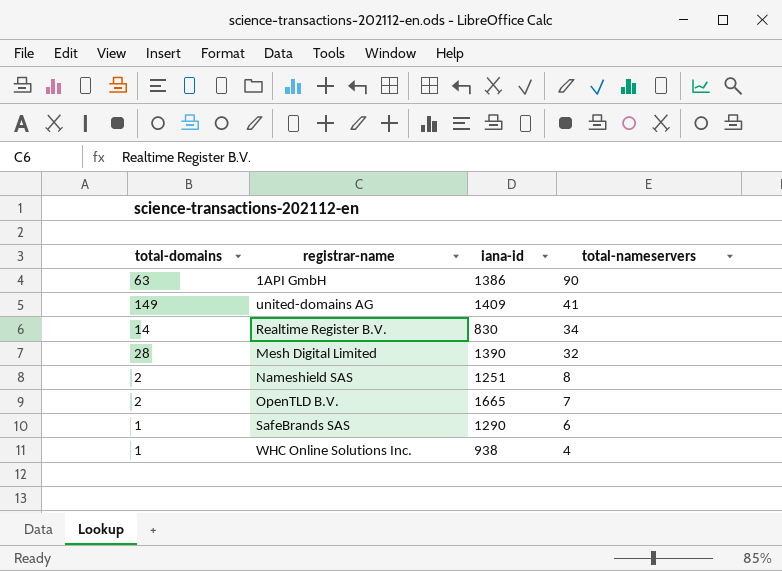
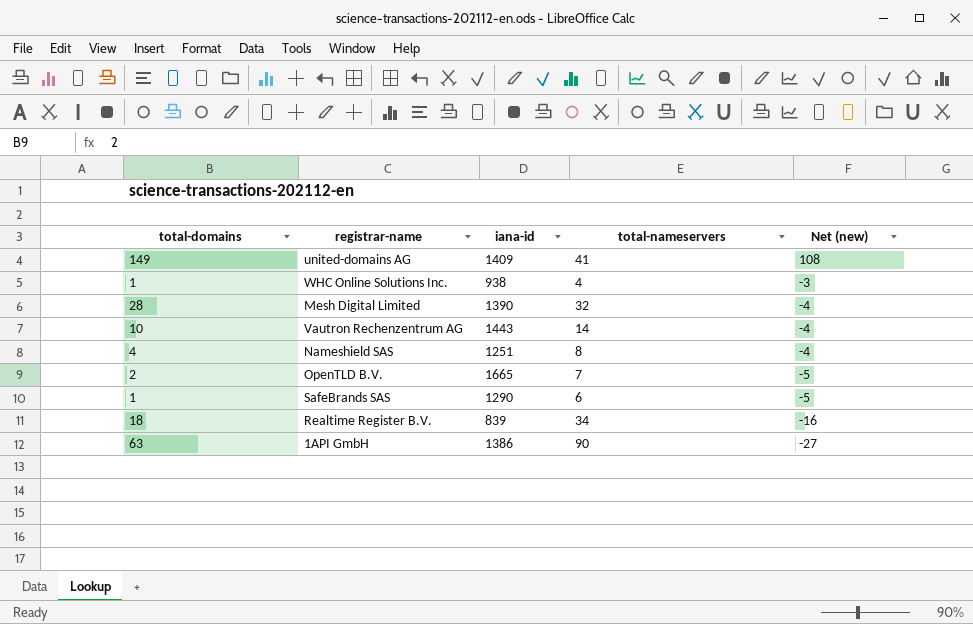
row order: total-nameservers descending -> Net (new) descending
column Net (new) | formula: none -> [total-domains] - [total-nameservers]
row Vautron Rechenzentrum AG: none -> 10 | 1443 | 14 | -4
Nameshield SAS | total-domains: 2 -> 4
Realtime Register B.V. | total-domains: 14 -> 18
Realtime Register B.V. | iana-id: 830 -> 839

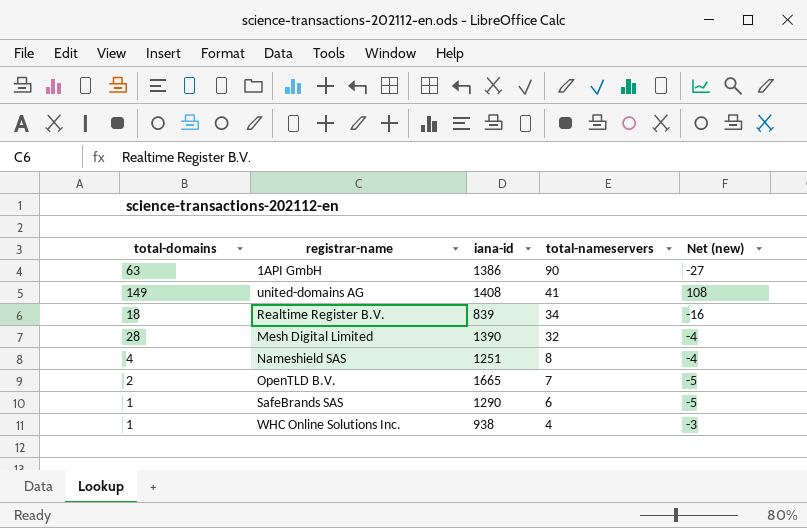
row order: Net (new) descending -> total-nameservers descending
row Vautron Rechenzentrum AG: 10 | 1443 | 14 | -4 -> none
united-domains AG | iana-id: 1409 -> 1408

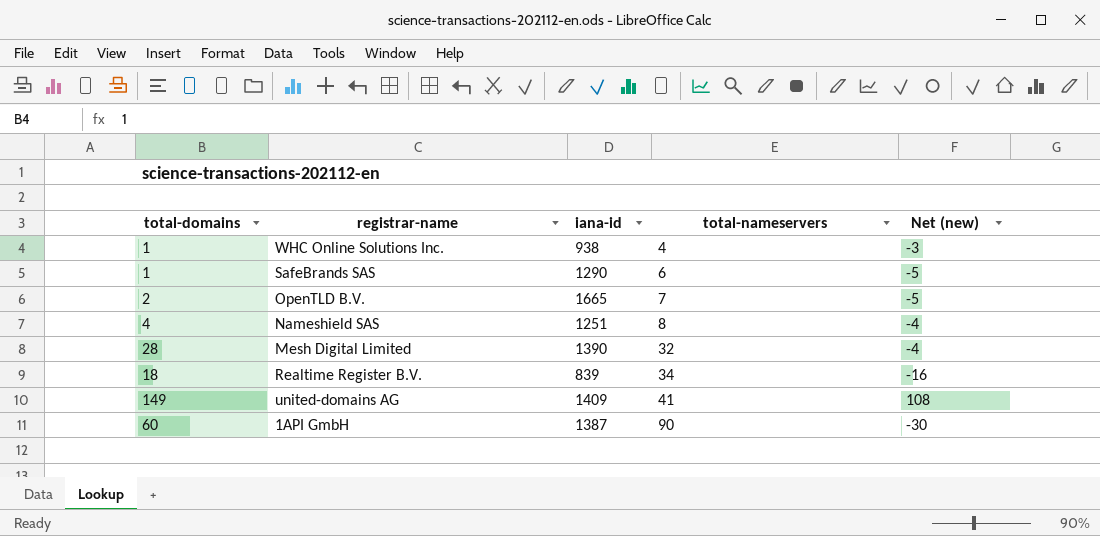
row order: total-nameservers descending -> total-nameservers ascending
united-domains AG | iana-id: 1408 -> 1409
1API GmbH | total-domains: 63 -> 60
1API GmbH | iana-id: 1386 -> 1387
1API GmbH | Net (new): -27 -> -30

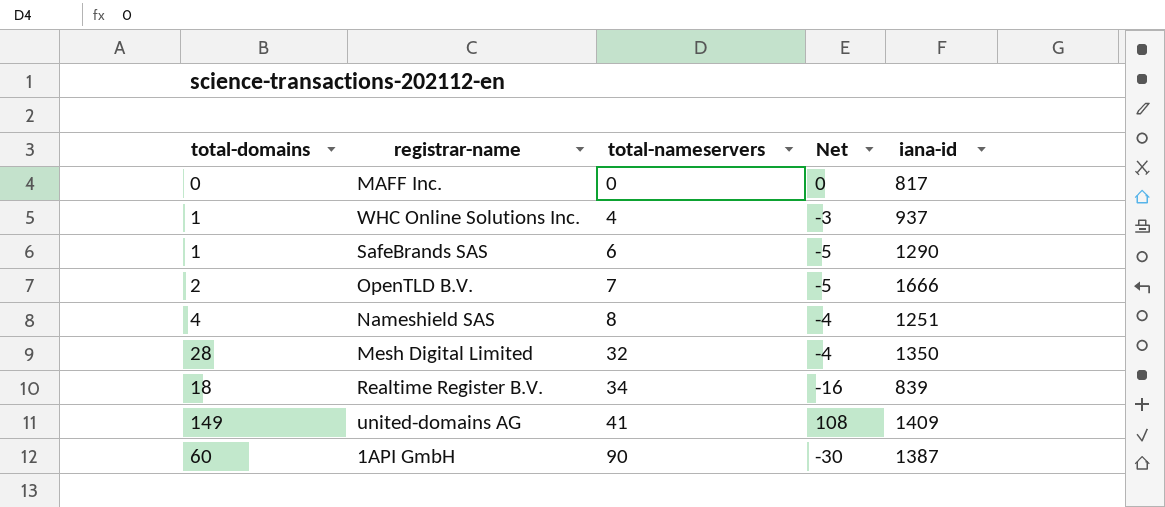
column name: Net (new) -> Net
column iana-id | position: 3 -> 5
row MAFF Inc.: none -> 0 | 0 | 0 | 817
WHC Online Solutions Inc. | iana-id: 938 -> 937
OpenTLD B.V. | iana-id: 1665 -> 1666
Mesh Digital Limited | iana-id: 1390 -> 1350

